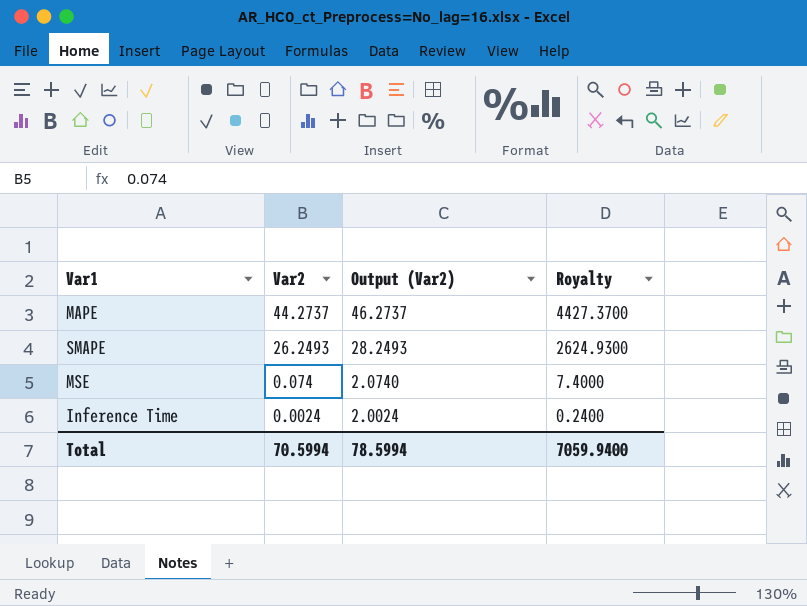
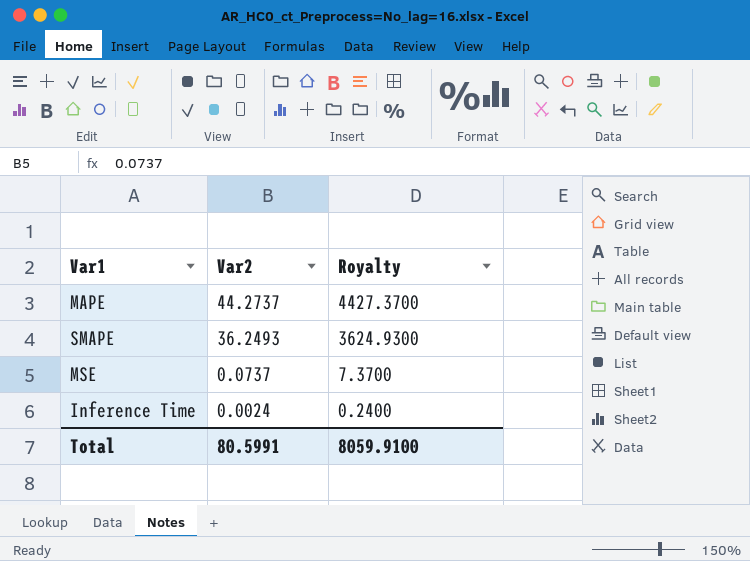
column Output (Var2) | formula: [Var2] + 2 -> none
SMAPE | Var2: 26.2493 -> 36.2493
SMAPE | Royalty: 2624.9300 -> 3624.9300
MSE | Var2: 0.074 -> 0.0737
MSE | Royalty: 7.4000 -> 7.3700
Total | Var2: 70.5994 -> 80.5991
Total | Royalty: 7059.9400 -> 8059.9100

